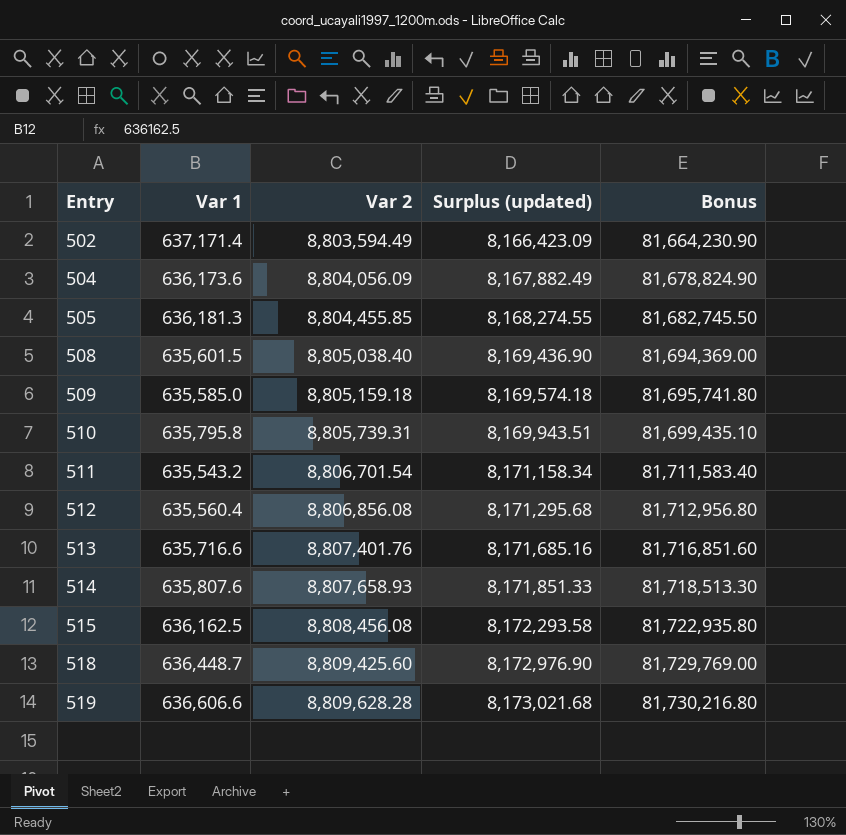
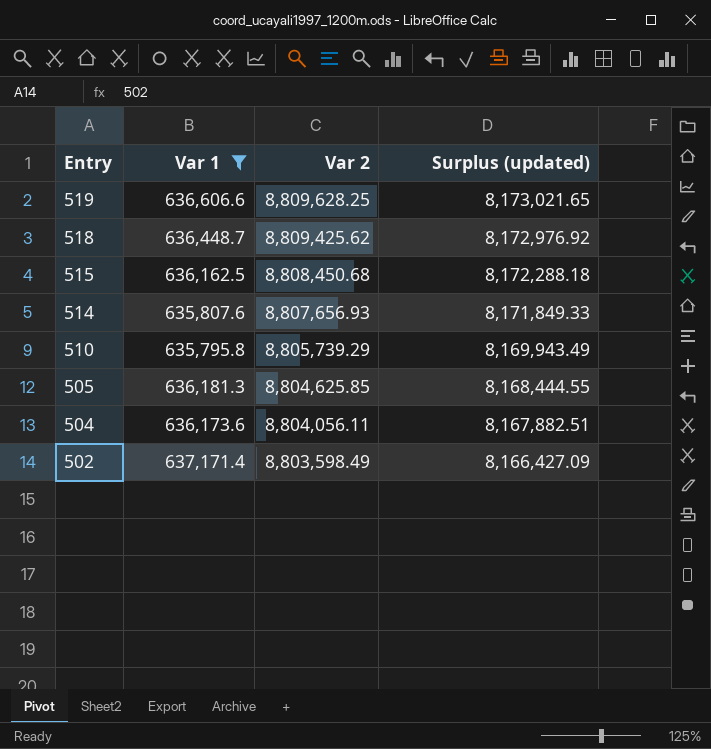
filter: none -> Var 1 >= 635,795.8
row order: Entry ascending -> Entry descending
column Bonus | formula: [Surplus (updated)] * 10 -> none
519 | Var 2: 8,809,628.28 -> 8,809,628.25
519 | Surplus (updated): 8,173,021.68 -> 8,173,021.65
518 | Var 2: 8,809,425.60 -> 8,809,425.62
518 | Surplus (updated): 8,172,976.90 -> 8,172,976.92
515 | Var 2: 8,808,456.08 -> 8,808,450.68
515 | Surplus (updated): 8,172,293.58 -> 8,172,288.18
514 | Var 2: 8,807,658.93 -> 8,807,656.93
514 | Surplus (updated): 8,171,851.33 -> 8,171,849.33
510 | Var 2: 8,805,739.31 -> 8,805,739.29
510 | Surplus (updated): 8,169,943.51 -> 8,169,943.49
505 | Var 2: 8,804,455.85 -> 8,804,625.85
505 | Surplus (updated): 8,168,274.55 -> 8,168,444.55
504 | Var 2: 8,804,056.09 -> 8,804,056.11
504 | Surplus (updated): 8,167,882.49 -> 8,167,882.51
502 | Var 2: 8,803,594.49 -> 8,803,598.49
502 | Surplus (updated): 8,166,423.09 -> 8,166,427.09

